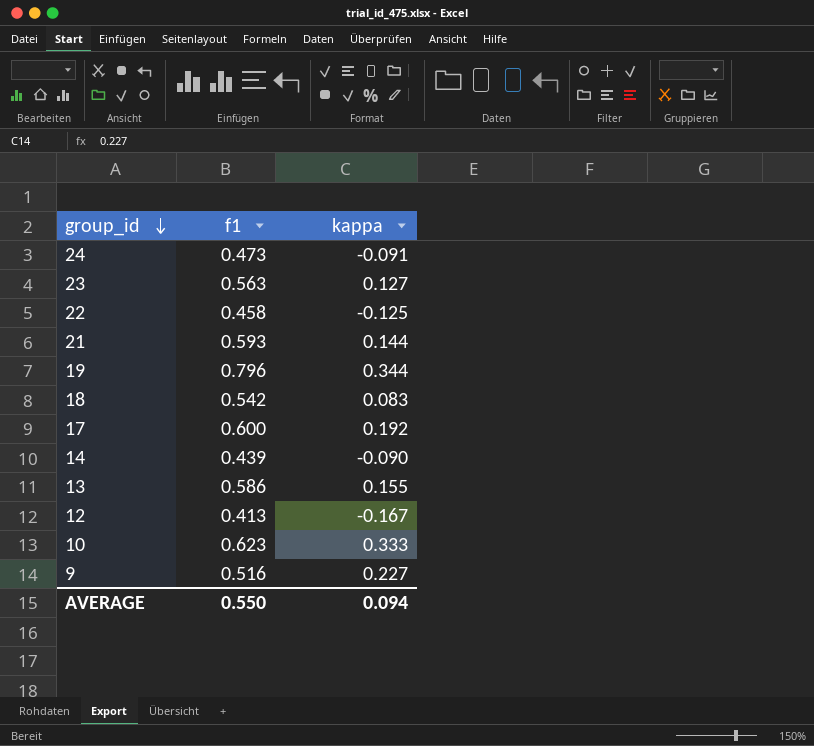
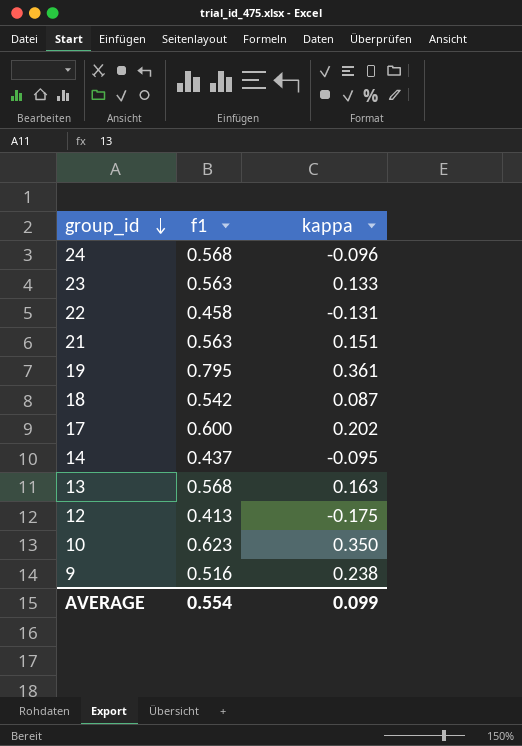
24 | f1: 0.473 -> 0.568
24 | kappa: -0.091 -> -0.096
23 | kappa: 0.127 -> 0.133
22 | kappa: -0.125 -> -0.131
21 | f1: 0.593 -> 0.563
21 | kappa: 0.144 -> 0.151
19 | f1: 0.796 -> 0.795
19 | kappa: 0.344 -> 0.361
18 | kappa: 0.083 -> 0.087
17 | kappa: 0.192 -> 0.202
14 | f1: 0.439 -> 0.437
14 | kappa: -0.090 -> -0.095
13 | f1: 0.586 -> 0.568
13 | kappa: 0.155 -> 0.163
12 | kappa: -0.167 -> -0.175
10 | kappa: 0.333 -> 0.350
9 | kappa: 0.227 -> 0.238
AVERAGE | f1: 0.550 -> 0.554
AVERAGE | kappa: 0.094 -> 0.099

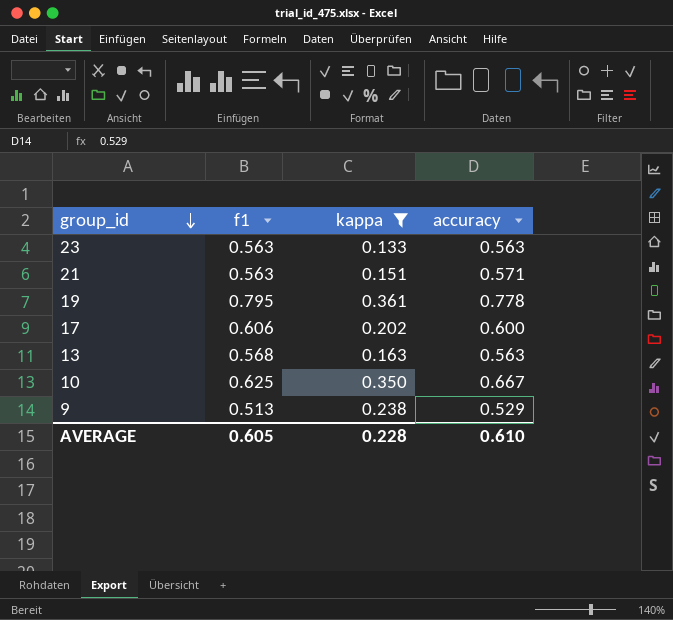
filter: none -> kappa >= 0.133
column accuracy | position: none -> 4
17 | f1: 0.600 -> 0.606
10 | f1: 0.623 -> 0.625
9 | f1: 0.516 -> 0.513
AVERAGE | f1: 0.554 -> 0.605
AVERAGE | kappa: 0.099 -> 0.228

